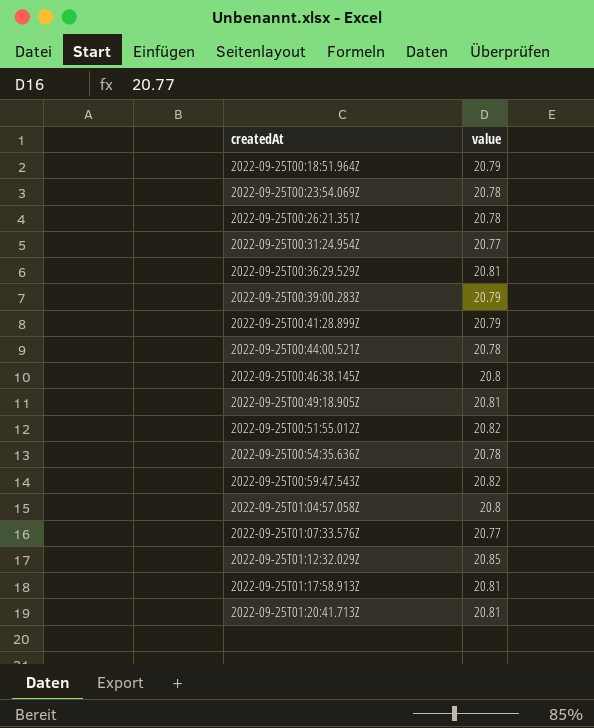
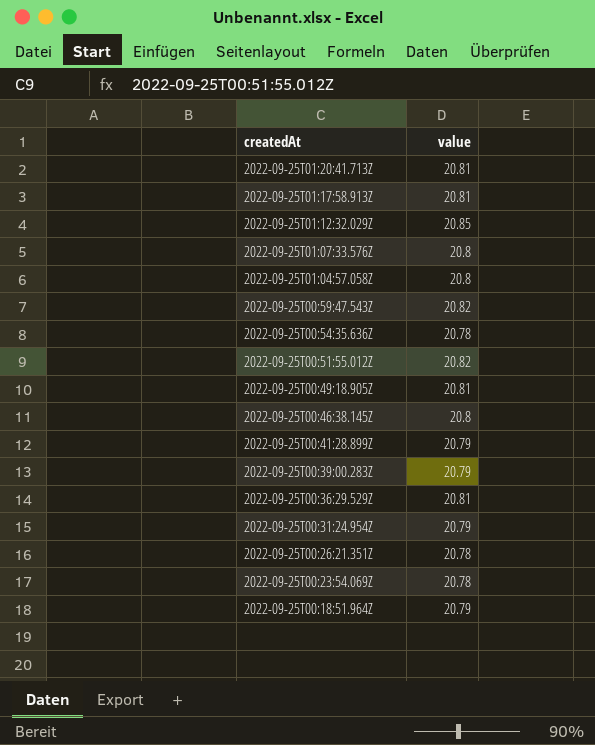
row order: createdAt ascending -> createdAt descending
row 2022-09-25T00:44:00.521Z: 20.78 -> none
2022-09-25T01:07:33.576Z | value: 20.77 -> 20.8
2022-09-25T00:31:24.954Z | value: 20.77 -> 20.79

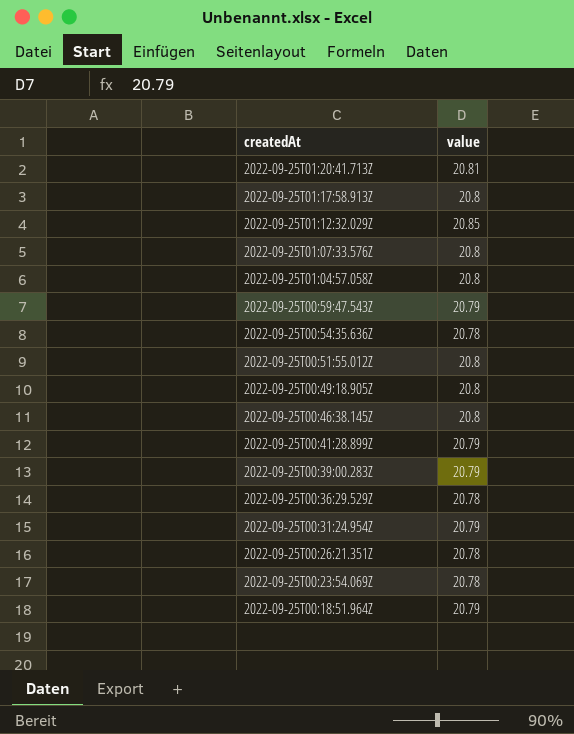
2022-09-25T01:17:58.913Z | value: 20.81 -> 20.8
2022-09-25T00:59:47.543Z | value: 20.82 -> 20.79
2022-09-25T00:51:55.012Z | value: 20.82 -> 20.8
2022-09-25T00:49:18.905Z | value: 20.81 -> 20.8
2022-09-25T00:36:29.529Z | value: 20.81 -> 20.78

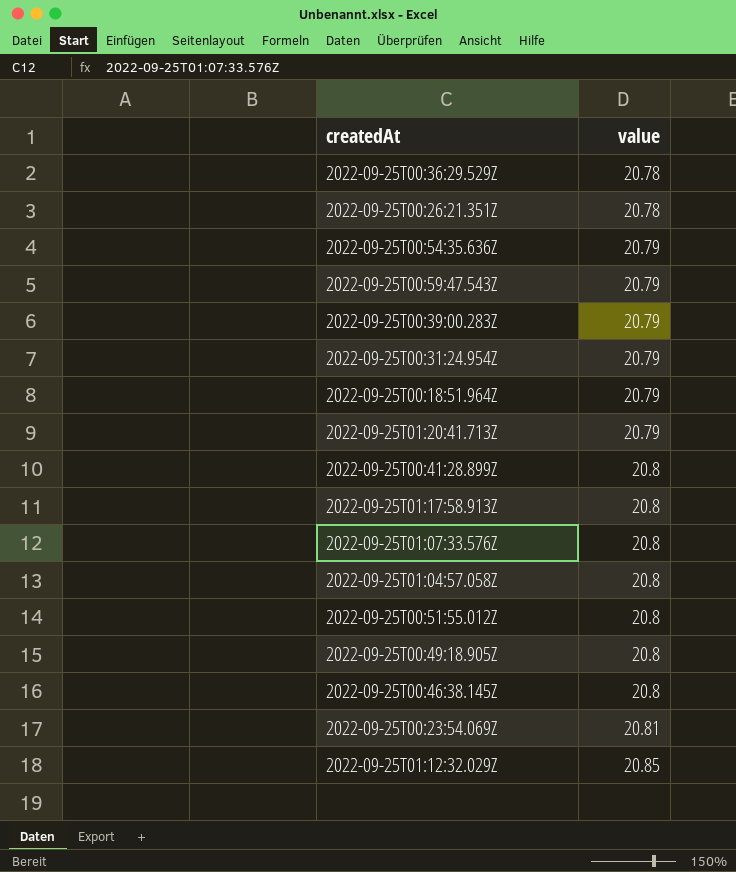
row order: createdAt descending -> value ascending
2022-09-25T00:54:35.636Z | value: 20.78 -> 20.79
2022-09-25T01:20:41.713Z | value: 20.81 -> 20.79
2022-09-25T00:41:28.899Z | value: 20.79 -> 20.8
2022-09-25T00:23:54.069Z | value: 20.78 -> 20.81

